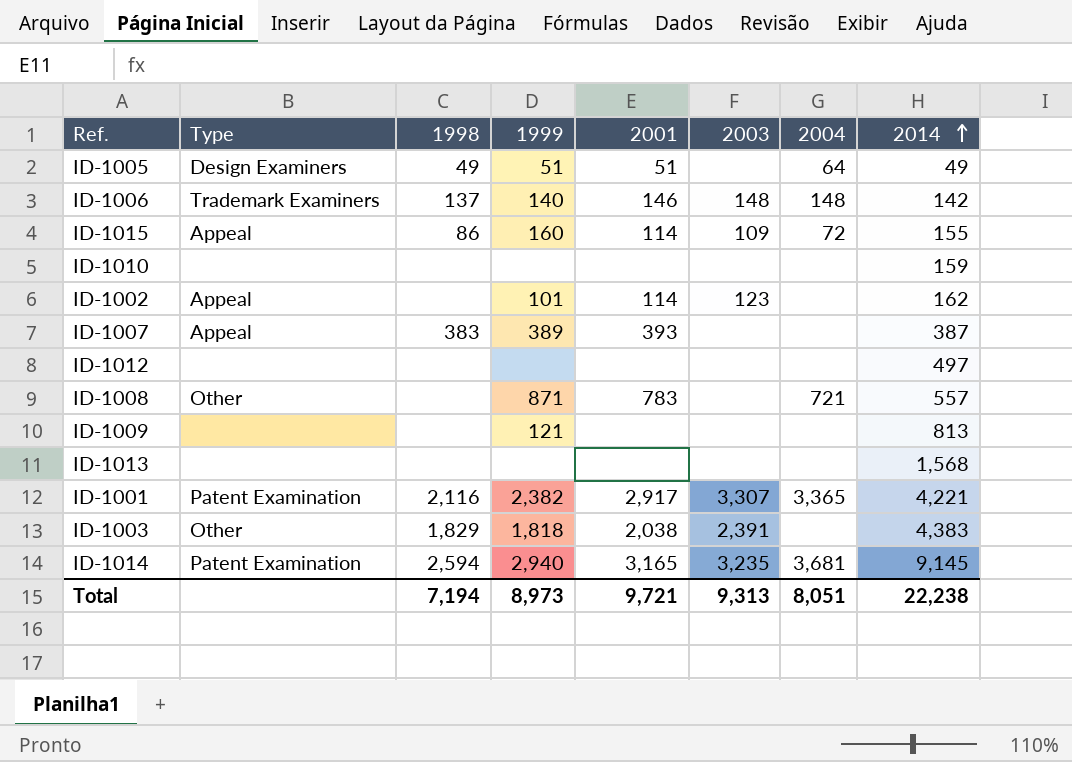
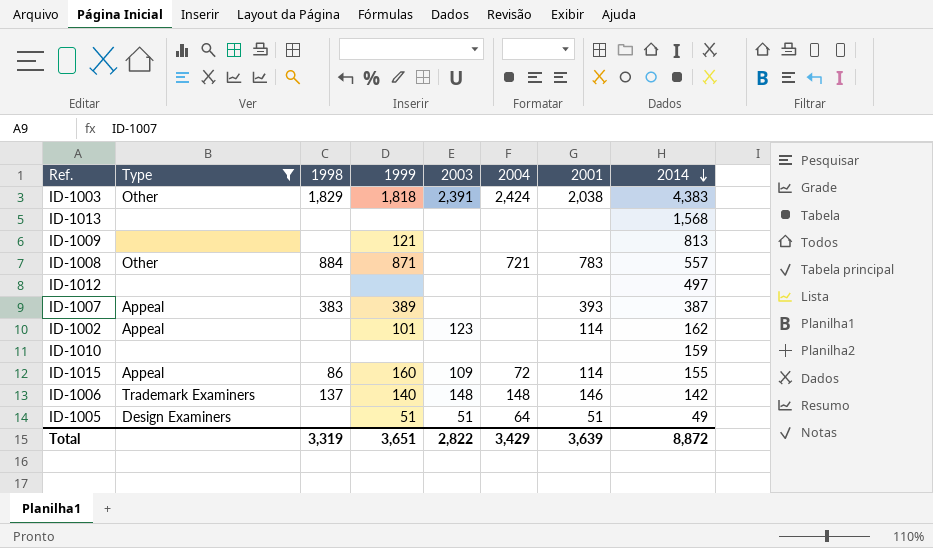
filter: none -> Type != Patent Examination
row order: 2014 ascending -> 2014 descending
column 2001 | position: 5 -> 7
ID-1003 | 2004: none -> 2,424
ID-1008 | 1998: none -> 884
ID-1005 | 1998: 49 -> none
ID-1005 | 2003: none -> 51
Total | 1998: 7,194 -> 3,319
Total | 1999: 8,973 -> 3,651
Total | 2003: 9,313 -> 2,822
Total | 2004: 8,051 -> 3,429
Total | 2001: 9,721 -> 3,639
Total | 2014: 22,238 -> 8,872

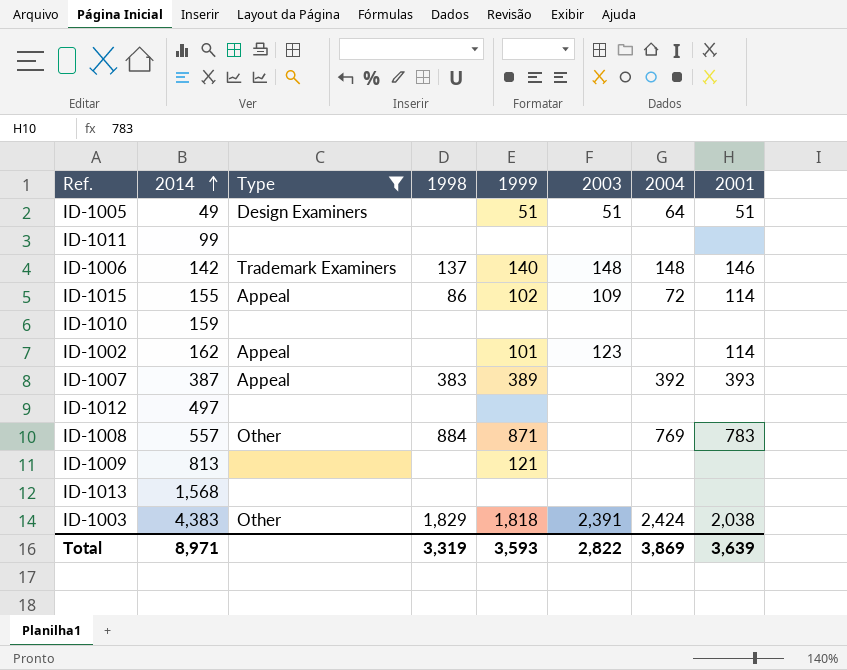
row order: 2014 descending -> 2014 ascending
column 2014 | position: 8 -> 2
row ID-1011: none -> 99 | none | none | none | none | none | none
ID-1015 | 1999: 160 -> 102
ID-1007 | 2004: none -> 392
ID-1008 | 2004: 721 -> 769
Total | 2014: 8,872 -> 8,971
Total | 1999: 3,651 -> 3,593
Total | 2004: 3,429 -> 3,869

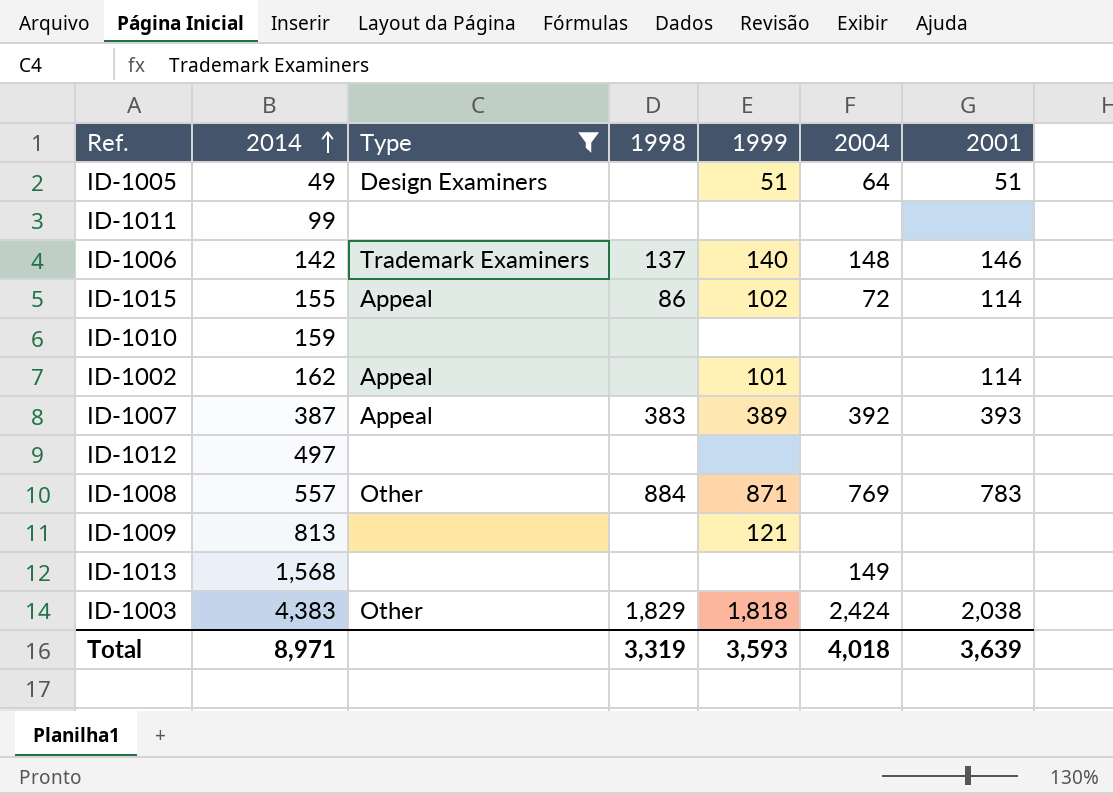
column 2003 | position: 6 -> none
ID-1013 | 2004: none -> 149
Total | 2004: 3,869 -> 4,018

